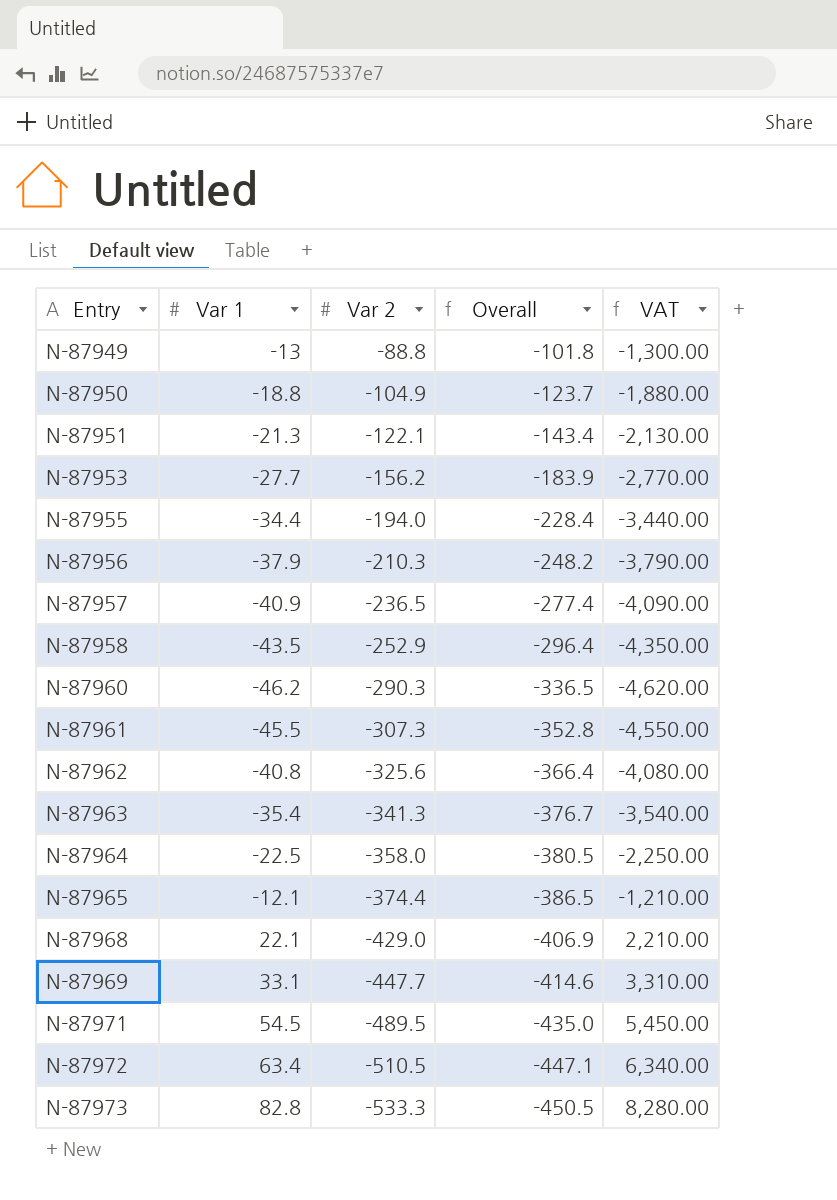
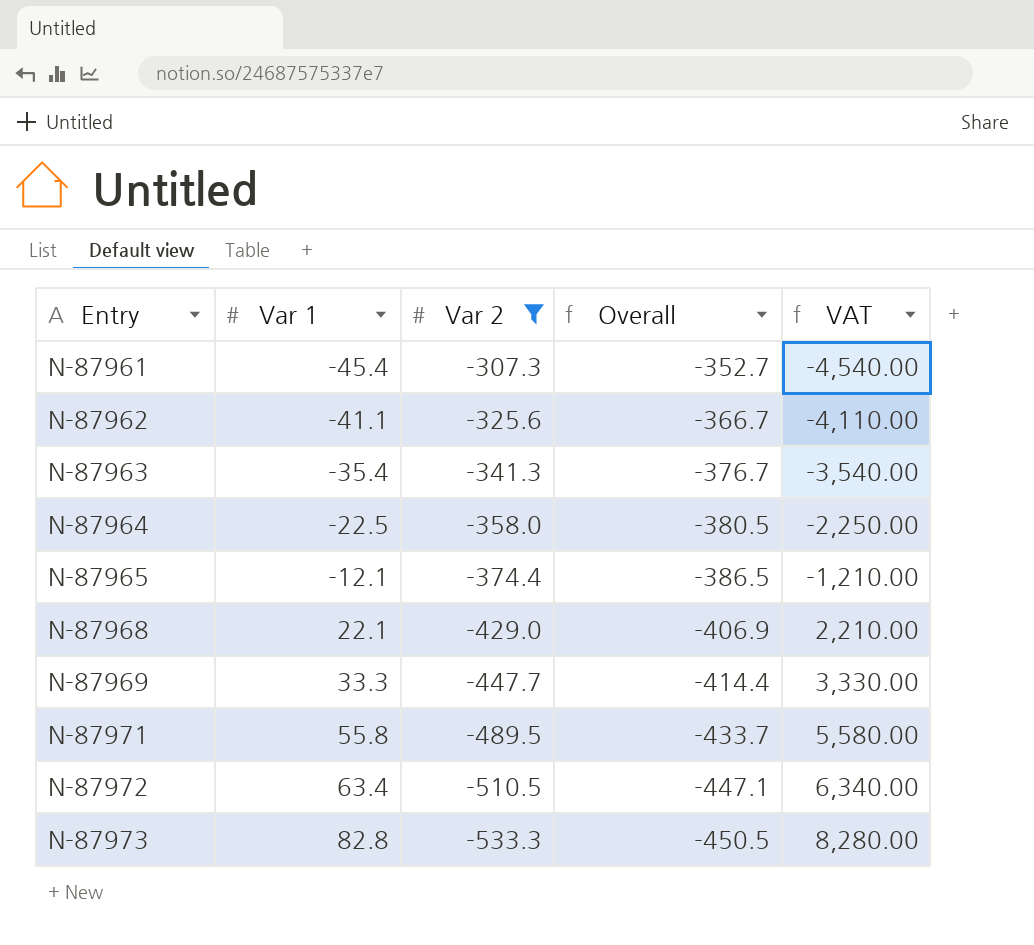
filter: none -> Var 2 <= -307.3
N-87961 | Var 1: -45.5 -> -45.4
N-87961 | Overall: -352.8 -> -352.7
N-87961 | VAT: -4,550.00 -> -4,540.00
N-87962 | Var 1: -40.8 -> -41.1
N-87962 | Overall: -366.4 -> -366.7
N-87962 | VAT: -4,080.00 -> -4,110.00
N-87969 | Var 1: 33.1 -> 33.3
N-87969 | Overall: -414.6 -> -414.4
N-87969 | VAT: 3,310.00 -> 3,330.00
N-87971 | Var 1: 54.5 -> 55.8
N-87971 | Overall: -435.0 -> -433.7
N-87971 | VAT: 5,450.00 -> 5,580.00

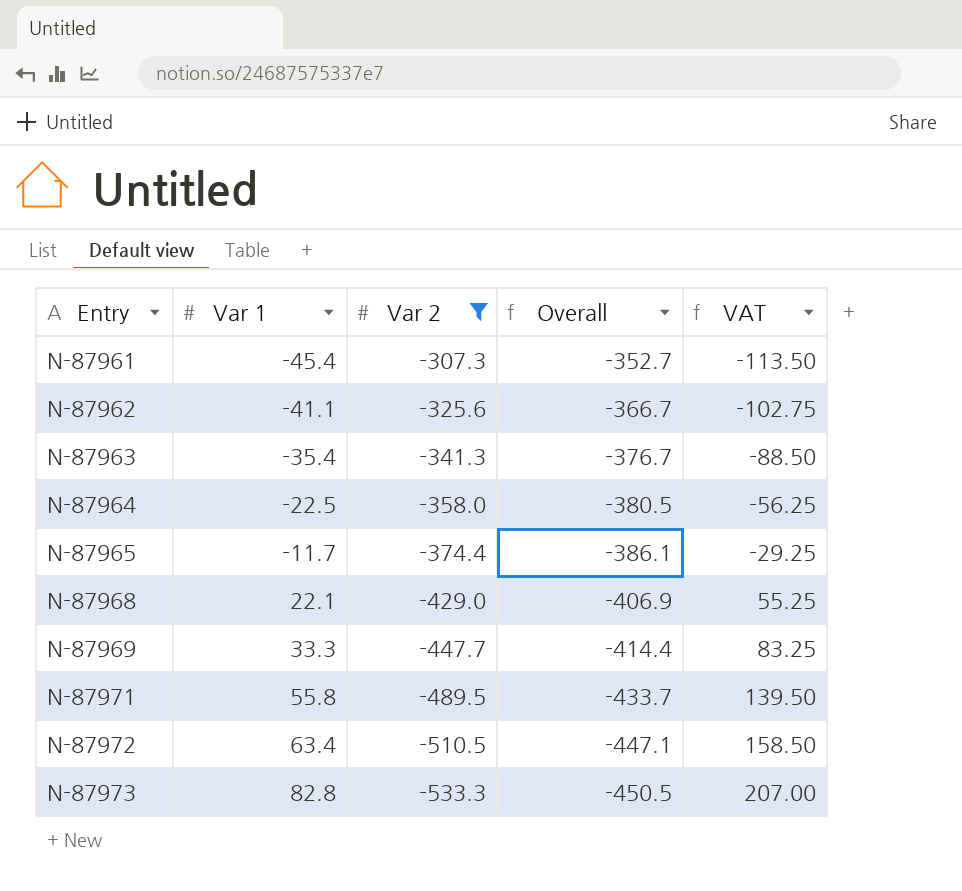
column VAT | formula: [Var 1] * 100 -> [Var 1] * 2.5
N-87965 | Var 1: -12.1 -> -11.7
N-87965 | Overall: -386.5 -> -386.1

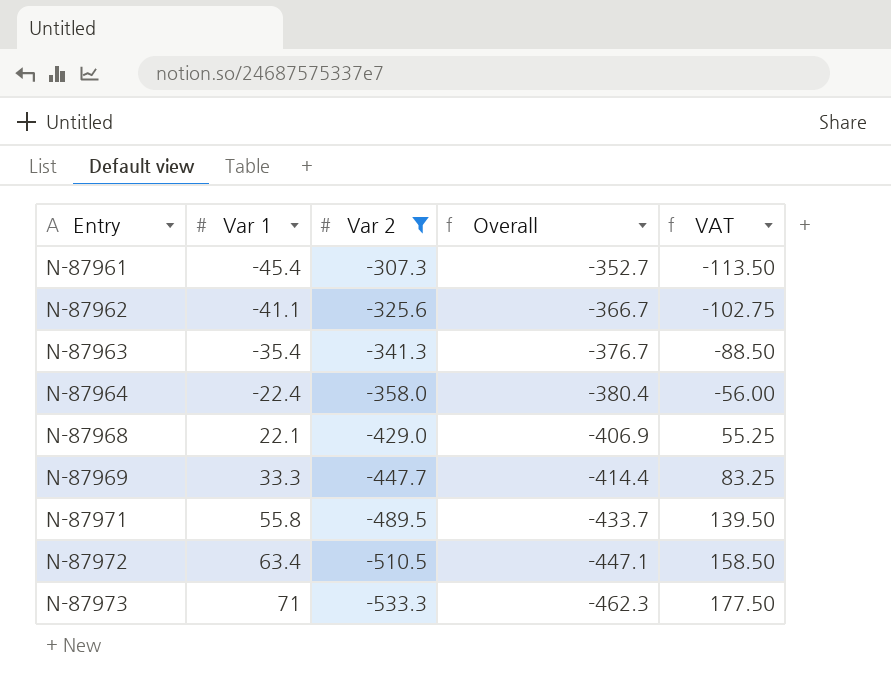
row N-87965: -11.7 | -374.4 | -386.1 | -29.25 -> none
N-87964 | Var 1: -22.5 -> -22.4
N-87964 | Overall: -380.5 -> -380.4
N-87964 | VAT: -56.25 -> -56.00
N-87973 | Var 1: 82.8 -> 71
N-87973 | Overall: -450.5 -> -462.3
N-87973 | VAT: 207.00 -> 177.50

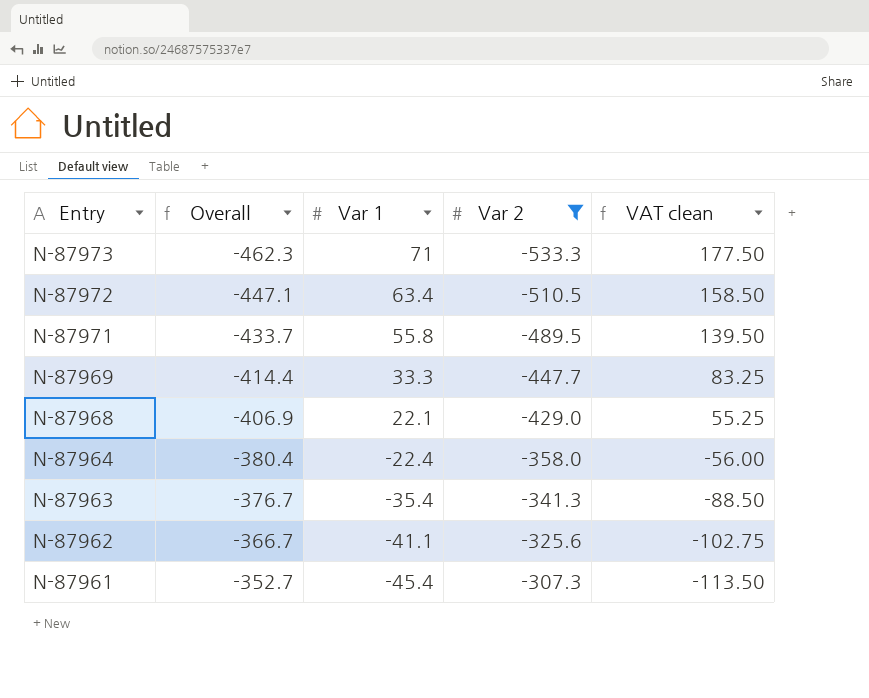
row order: Entry ascending -> Entry descending
column Overall | position: 4 -> 2
column name: VAT -> VAT clean

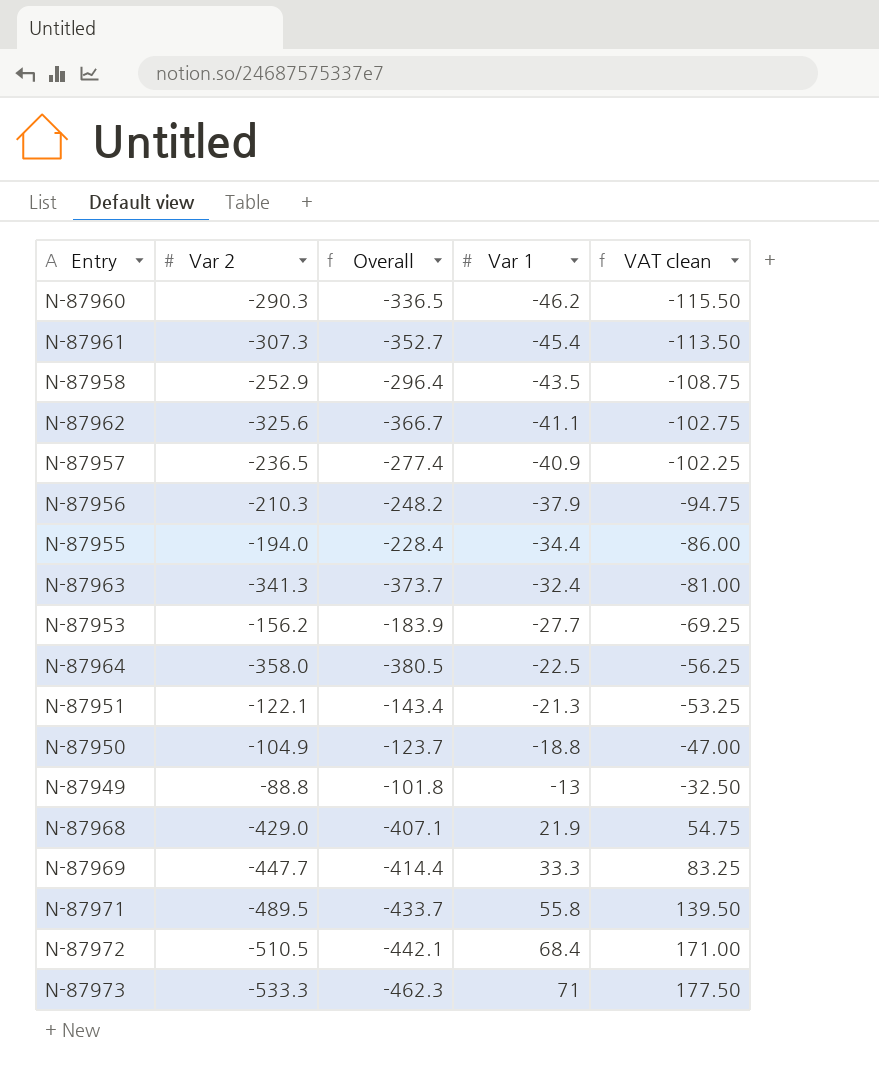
filter: Var 2 <= -307.3 -> none
row order: Entry descending -> Var 1 ascending
column Var 2 | position: 4 -> 2
N-87963 | Overall: -376.7 -> -373.7
N-87963 | Var 1: -35.4 -> -32.4
N-87963 | VAT clean: -88.50 -> -81.00
N-87964 | Overall: -380.4 -> -380.5
N-87964 | Var 1: -22.4 -> -22.5
N-87964 | VAT clean: -56.00 -> -56.25
N-87968 | Overall: -406.9 -> -407.1
N-87968 | Var 1: 22.1 -> 21.9
N-87968 | VAT clean: 55.25 -> 54.75
N-87972 | Overall: -447.1 -> -442.1
N-87972 | Var 1: 63.4 -> 68.4
N-87972 | VAT clean: 158.50 -> 171.00

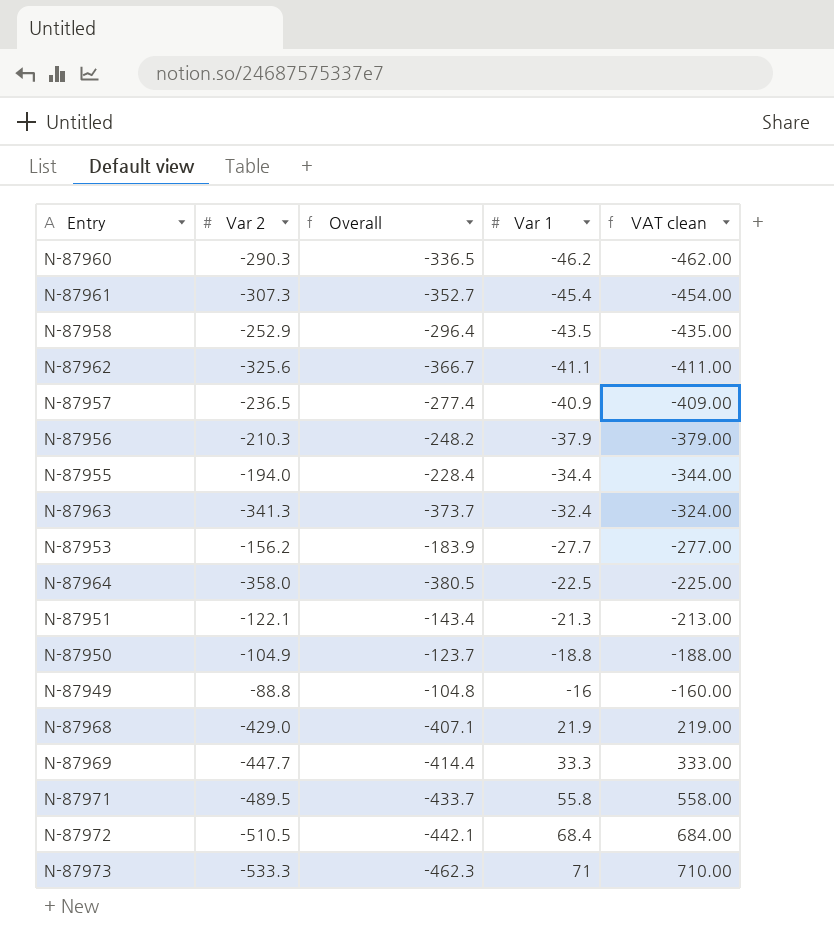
column VAT clean | formula: [Var 1] * 2.5 -> [Var 1] * 10
N-87949 | Overall: -101.8 -> -104.8
N-87949 | Var 1: -13 -> -16

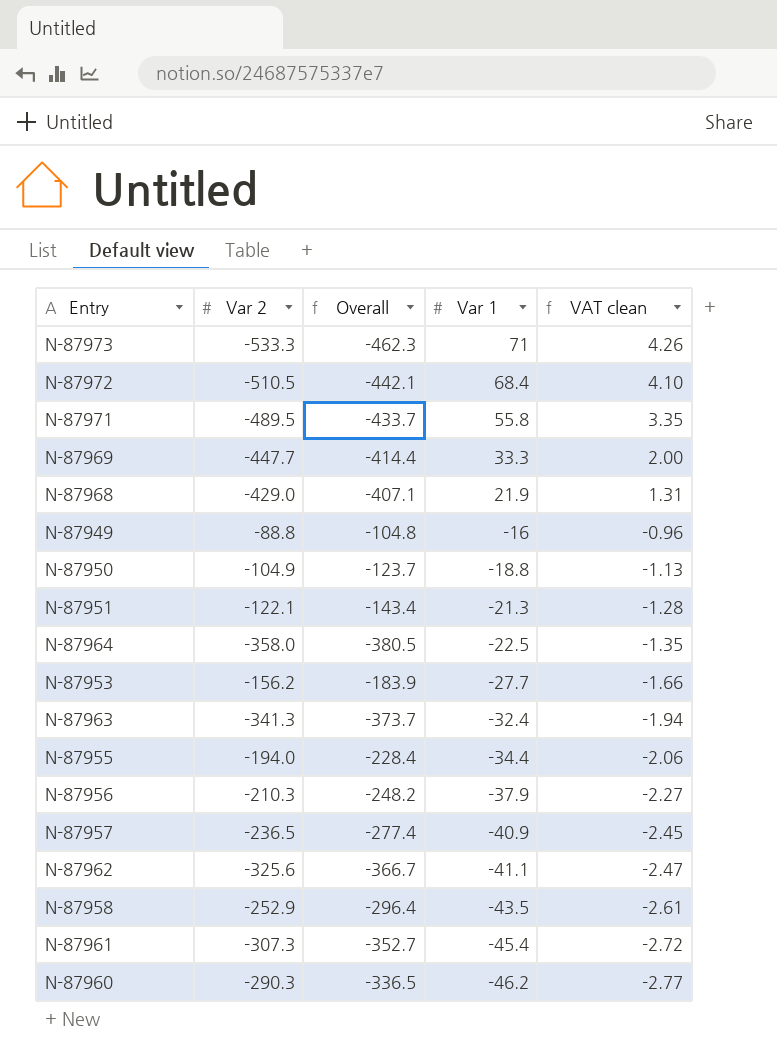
row order: Var 1 ascending -> Var 1 descending
column VAT clean | formula: [Var 1] * 10 -> [Var 1] * 0.06

